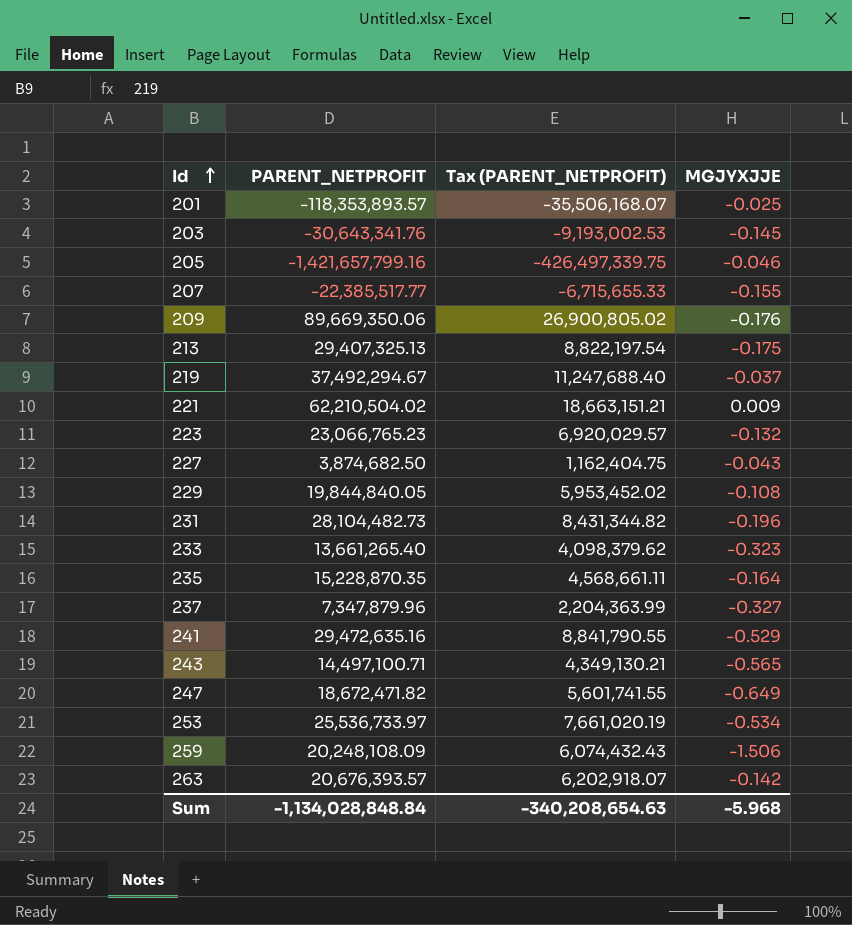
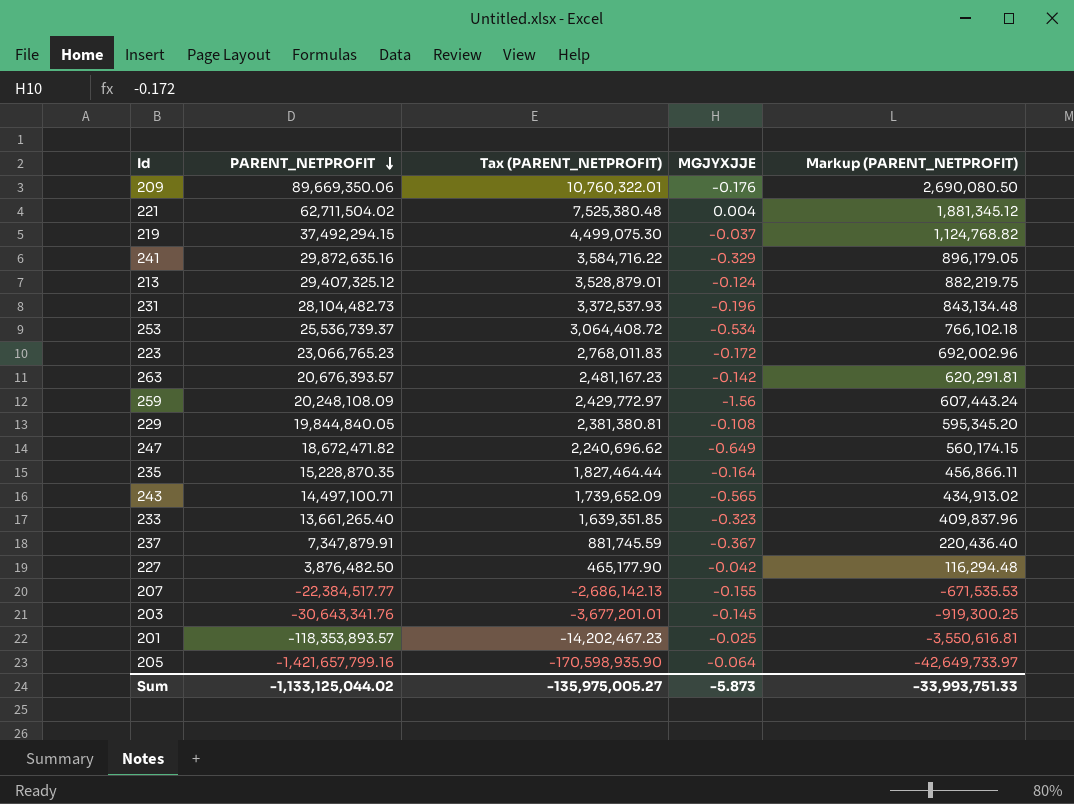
row order: Id ascending -> PARENT_NETPROFIT descending
column Tax (PARENT_NETPROFIT) | formula: [PARENT_NETPROFIT] * 0.3 -> [PARENT_NETPROFIT] * 0.12
column Markup (PARENT_NETPROFIT) | formula: none -> [PARENT_NETPROFIT] * 0.03
221 | PARENT_NETPROFIT: 62,210,504.02 -> 62,711,504.02
221 | MGJYXJJE: 0.009 -> 0.004
219 | PARENT_NETPROFIT: 37,492,294.67 -> 37,492,294.15
241 | PARENT_NETPROFIT: 29,472,635.16 -> 29,872,635.16
241 | MGJYXJJE: -0.529 -> -0.329
213 | PARENT_NETPROFIT: 29,407,325.13 -> 29,407,325.12
213 | MGJYXJJE: -0.175 -> -0.124
253 | PARENT_NETPROFIT: 25,536,733.97 -> 25,536,739.37
223 | MGJYXJJE: -0.132 -> -0.172
259 | MGJYXJJE: -1.506 -> -1.56
237 | PARENT_NETPROFIT: 7,347,879.96 -> 7,347,879.91
237 | MGJYXJJE: -0.327 -> -0.367
227 | PARENT_NETPROFIT: 3,874,682.50 -> 3,876,482.50
227 | MGJYXJJE: -0.043 -> -0.042
207 | PARENT_NETPROFIT: -22,385,517.77 -> -22,384,517.77
205 | MGJYXJJE: -0.046 -> -0.064
Sum | PARENT_NETPROFIT: -1,134,028,848.84 -> -1,133,125,044.02
Sum | Tax (PARENT_NETPROFIT): -340,208,654.63 -> -135,975,005.27
Sum | MGJYXJJE: -5.968 -> -5.873

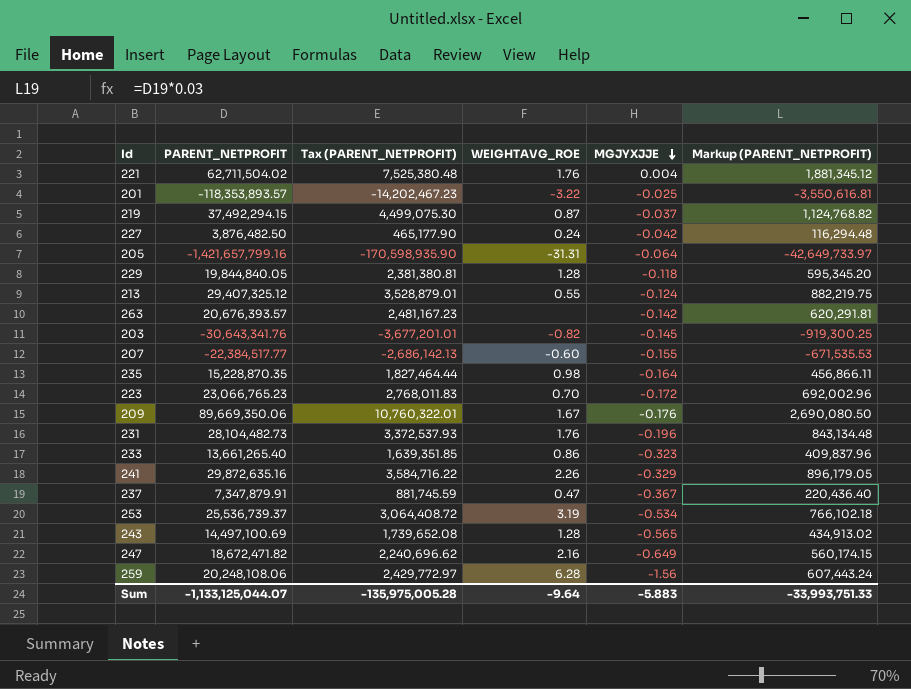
row order: PARENT_NETPROFIT descending -> MGJYXJJE descending
column WEIGHTAVG_ROE | position: none -> 4
229 | MGJYXJJE: -0.108 -> -0.118
243 | PARENT_NETPROFIT: 14,497,100.71 -> 14,497,100.69
243 | Tax (PARENT_NETPROFIT): 1,739,652.09 -> 1,739,652.08
259 | PARENT_NETPROFIT: 20,248,108.09 -> 20,248,108.06
Sum | PARENT_NETPROFIT: -1,133,125,044.02 -> -1,133,125,044.07
Sum | Tax (PARENT_NETPROFIT): -135,975,005.27 -> -135,975,005.28
Sum | MGJYXJJE: -5.873 -> -5.883

